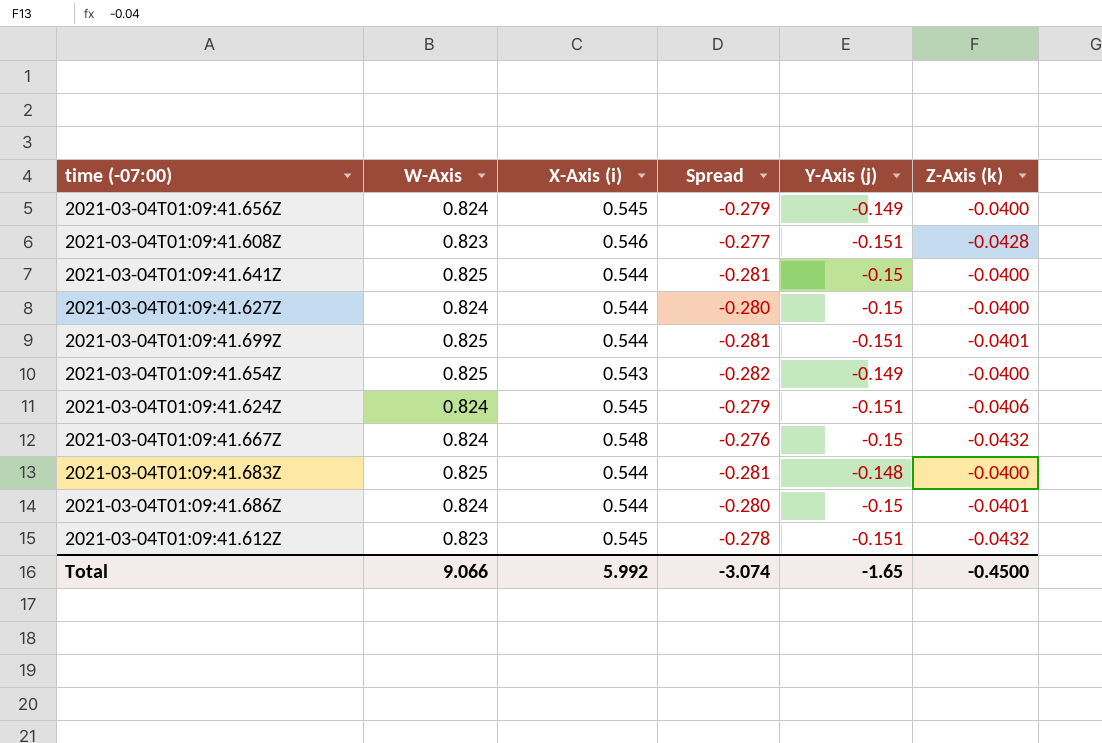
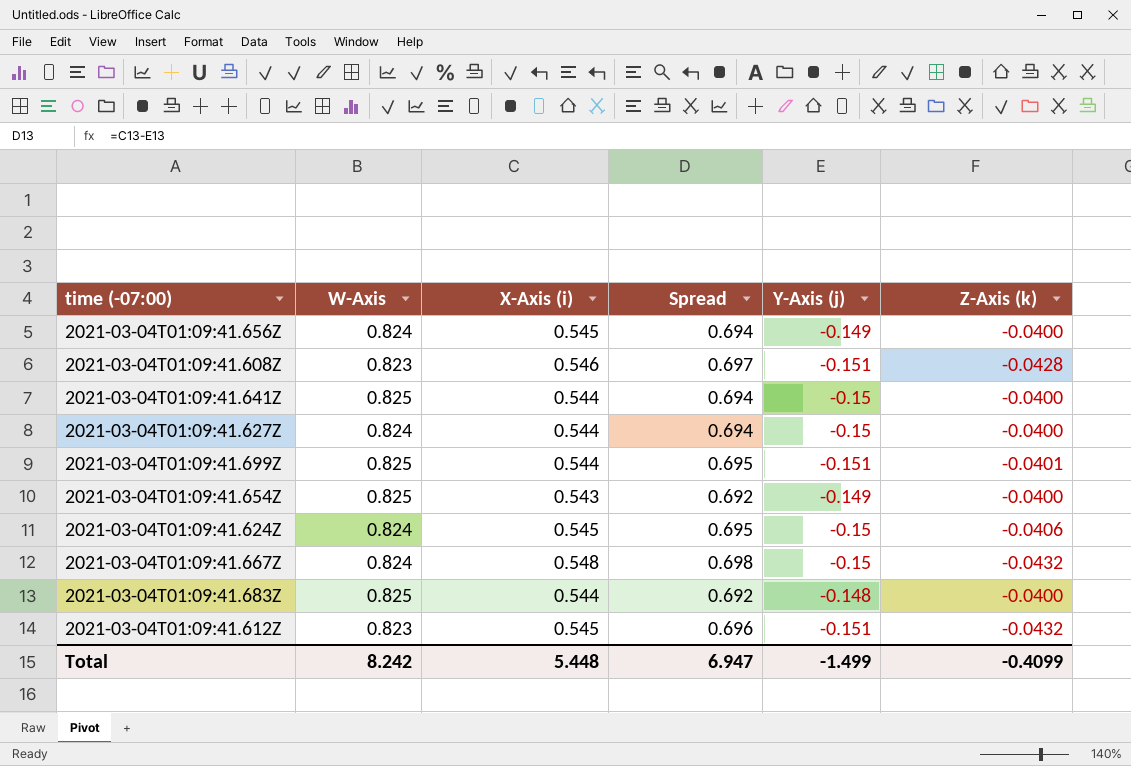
column Spread | formula: [X-Axis (i)] - [W-Axis] -> [X-Axis (i)] - [Y-Axis (j)]
row 2021-03-04T01:09:41.686Z: 0.824 | 0.544 | -0.280 | -0.15 | -0.0401 -> none
2021-03-04T01:09:41.624Z | Y-Axis (j): -0.151 -> -0.15
Total | W-Axis: 9.066 -> 8.242
Total | X-Axis (i): 5.992 -> 5.448
Total | Spread: -3.074 -> 6.947
Total | Y-Axis (j): -1.65 -> -1.499
Total | Z-Axis (k): -0.4500 -> -0.4099

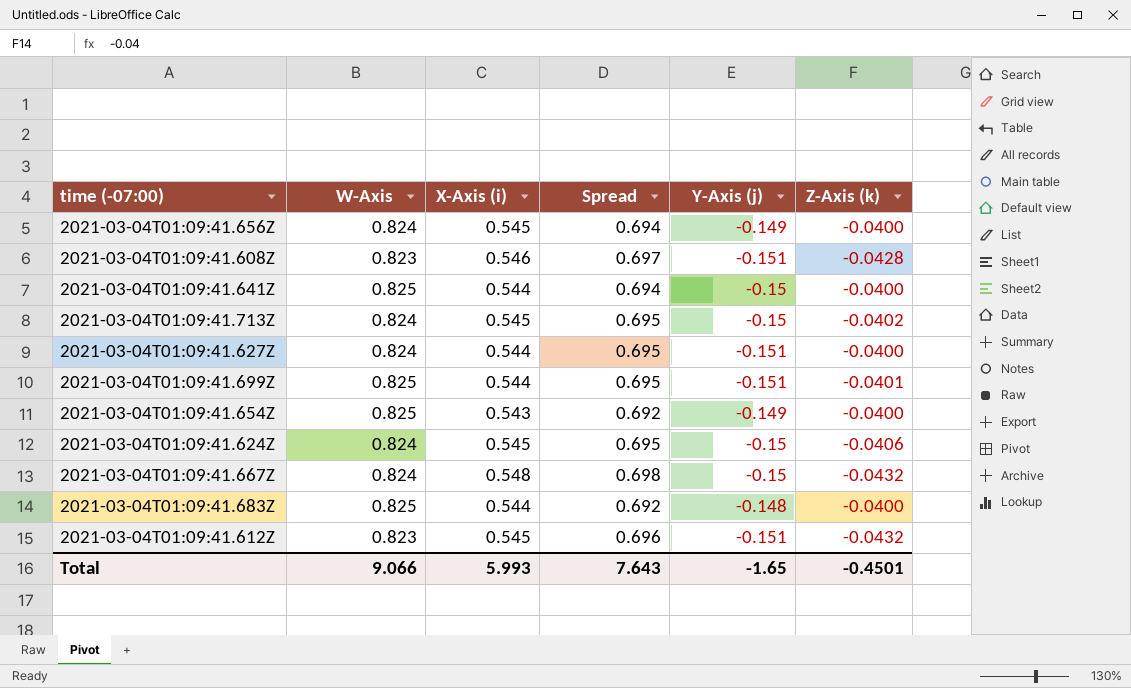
row 2021-03-04T01:09:41.713Z: none -> 0.824 | 0.545 | 0.695 | -0.15 | -0.0402
2021-03-04T01:09:41.627Z | Spread: 0.694 -> 0.695
2021-03-04T01:09:41.627Z | Y-Axis (j): -0.15 -> -0.151
Total | W-Axis: 8.242 -> 9.066
Total | X-Axis (i): 5.448 -> 5.993
Total | Spread: 6.947 -> 7.643
Total | Y-Axis (j): -1.499 -> -1.65
Total | Z-Axis (k): -0.4099 -> -0.4501

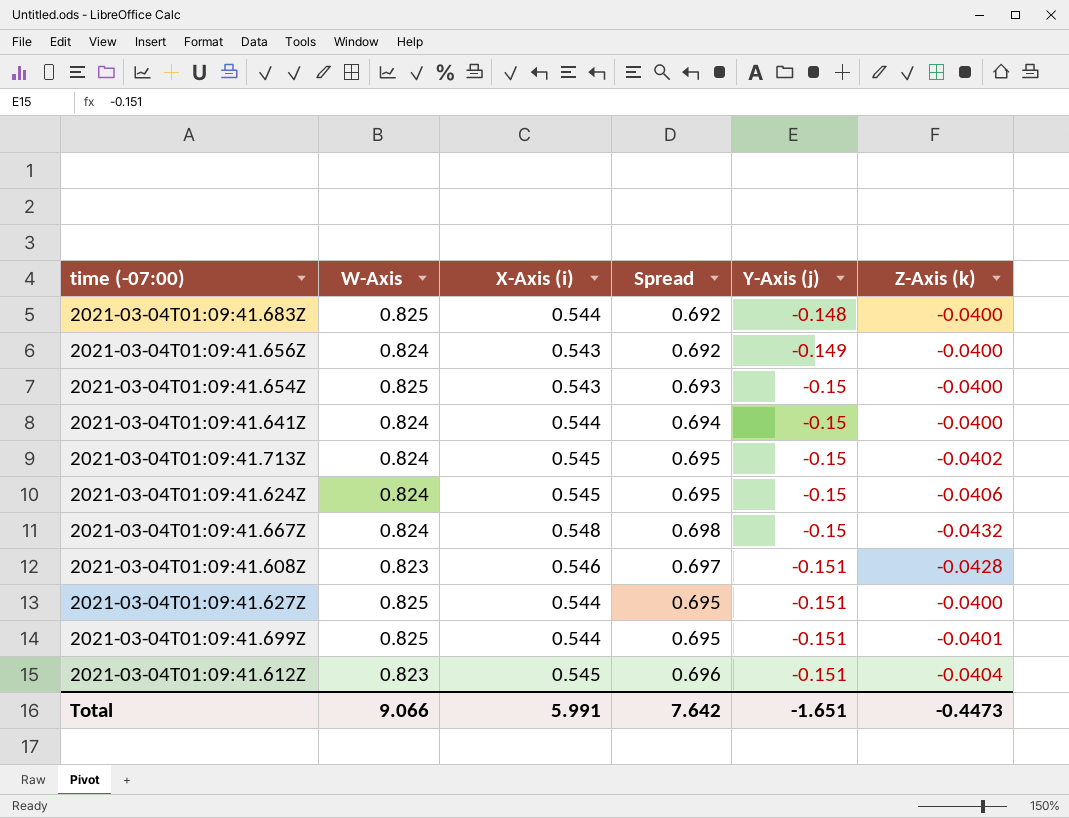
row order: none -> Y-Axis (j) descending
2021-03-04T01:09:41.656Z | X-Axis (i): 0.545 -> 0.543
2021-03-04T01:09:41.656Z | Spread: 0.694 -> 0.692
2021-03-04T01:09:41.654Z | Spread: 0.692 -> 0.693
2021-03-04T01:09:41.654Z | Y-Axis (j): -0.149 -> -0.15
2021-03-04T01:09:41.641Z | W-Axis: 0.825 -> 0.824
2021-03-04T01:09:41.627Z | W-Axis: 0.824 -> 0.825
2021-03-04T01:09:41.612Z | Z-Axis (k): -0.0432 -> -0.0404
Total | X-Axis (i): 5.993 -> 5.991
Total | Spread: 7.643 -> 7.642
Total | Y-Axis (j): -1.65 -> -1.651
Total | Z-Axis (k): -0.4501 -> -0.4473

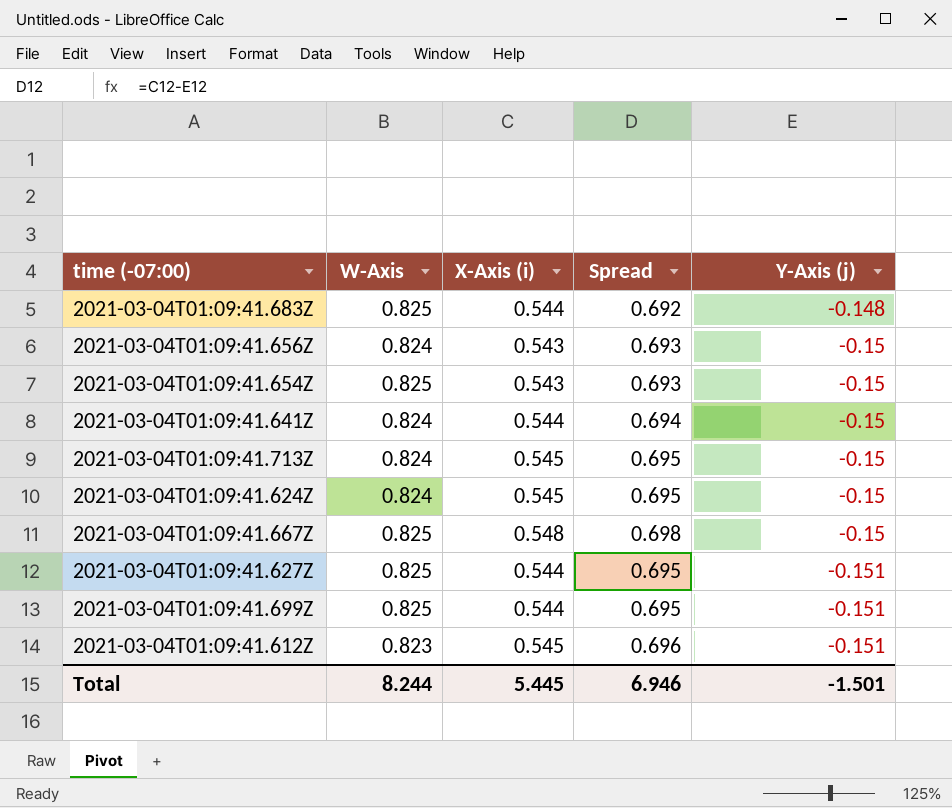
column Z-Axis (k) | position: 6 -> none
row 2021-03-04T01:09:41.608Z: 0.823 | 0.546 | 0.697 | -0.151 | -0.0428 -> none
2021-03-04T01:09:41.656Z | Spread: 0.692 -> 0.693
2021-03-04T01:09:41.656Z | Y-Axis (j): -0.149 -> -0.15
2021-03-04T01:09:41.667Z | W-Axis: 0.824 -> 0.825
Total | W-Axis: 9.066 -> 8.244
Total | X-Axis (i): 5.991 -> 5.445
Total | Spread: 7.642 -> 6.946
Total | Y-Axis (j): -1.651 -> -1.501

